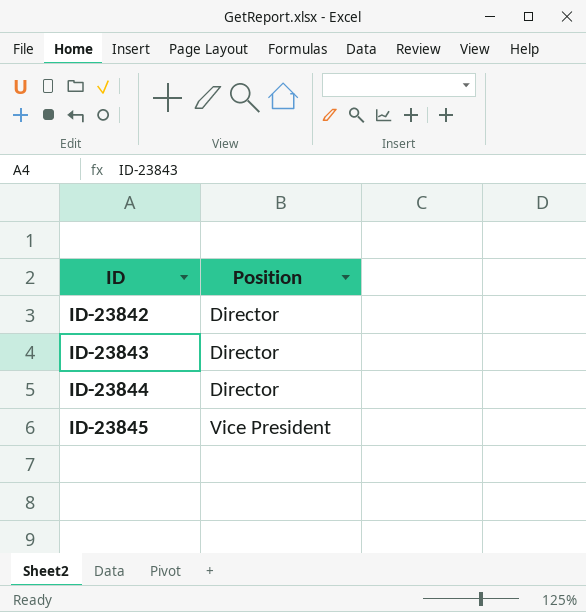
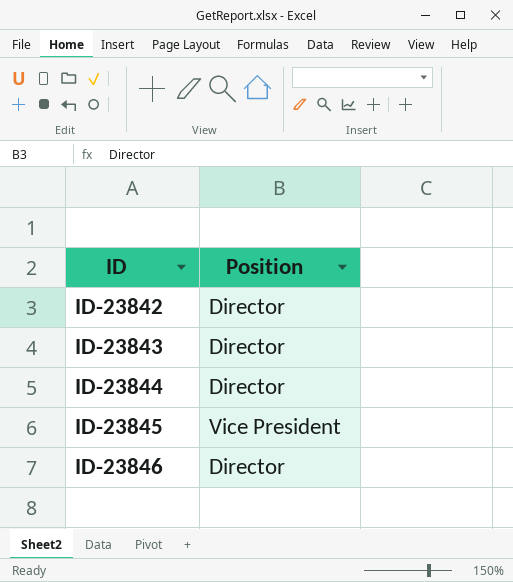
row ID-23846: none -> Director

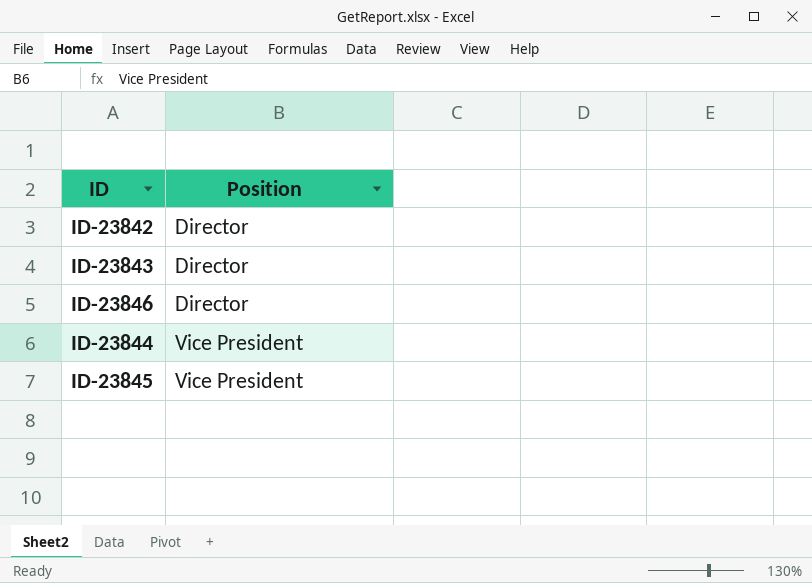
row order: ID ascending -> Position ascending
ID-23844 | Position: Director -> Vice President

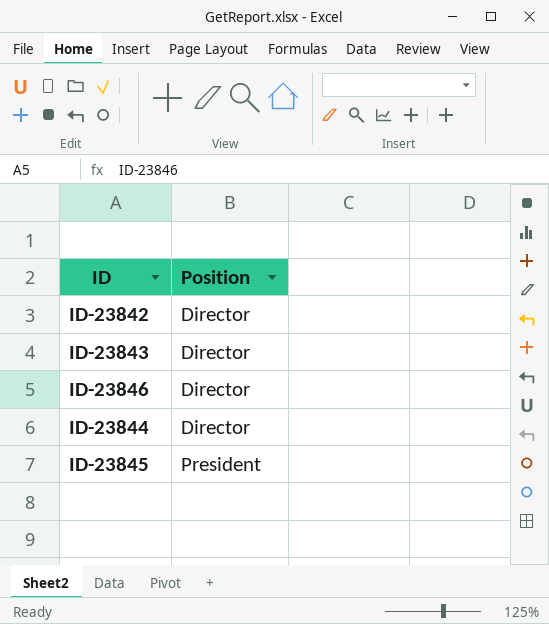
ID-23844 | Position: Vice President -> Director
ID-23845 | Position: Vice President -> President

